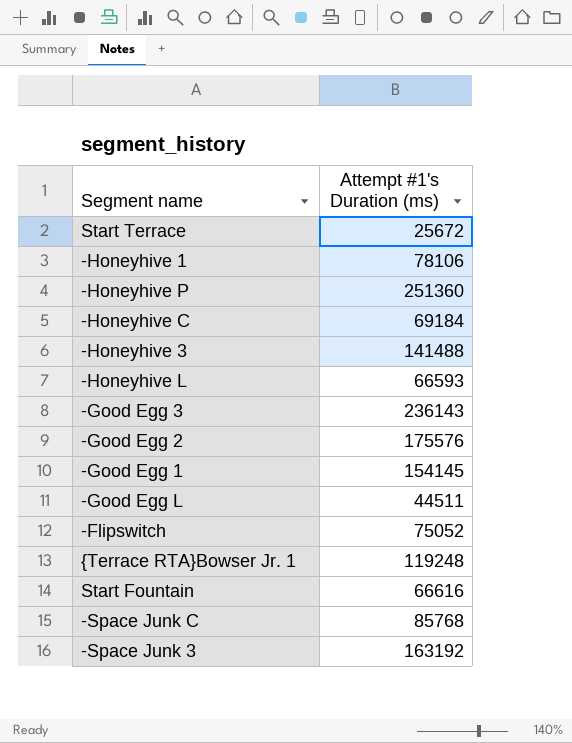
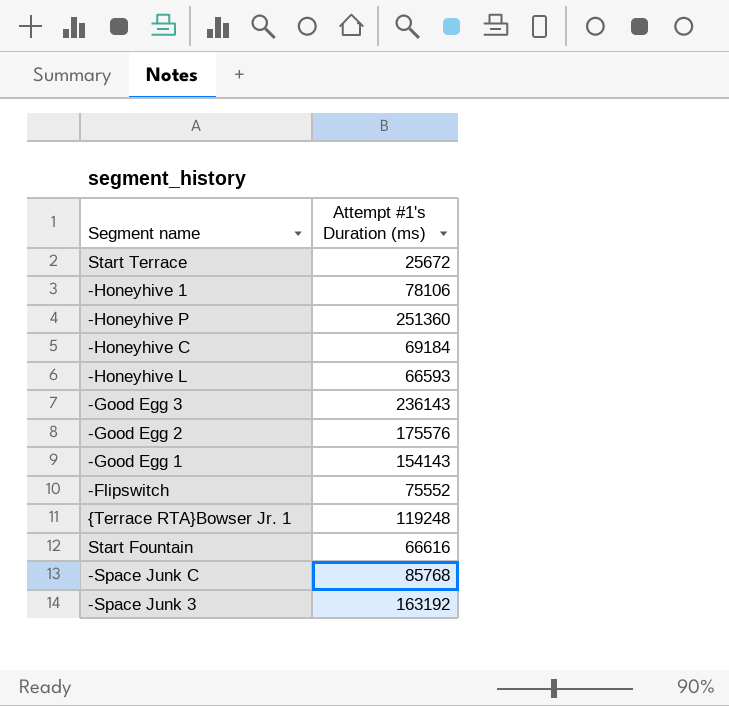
row -Honeyhive 3: 141488 -> none
row -Good Egg L: 44511 -> none
-Good Egg 1 | Attempt #1's Duration (ms): 154145 -> 154143
-Flipswitch | Attempt #1's Duration (ms): 75052 -> 75552

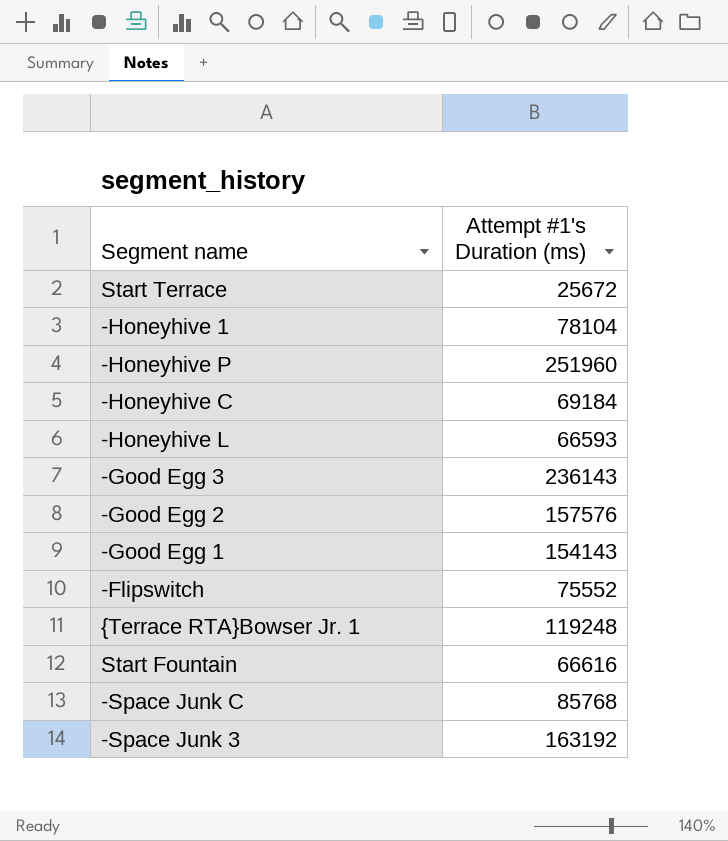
-Honeyhive 1 | Attempt #1's Duration (ms): 78106 -> 78104
-Honeyhive P | Attempt #1's Duration (ms): 251360 -> 251960
-Good Egg 2 | Attempt #1's Duration (ms): 175576 -> 157576

